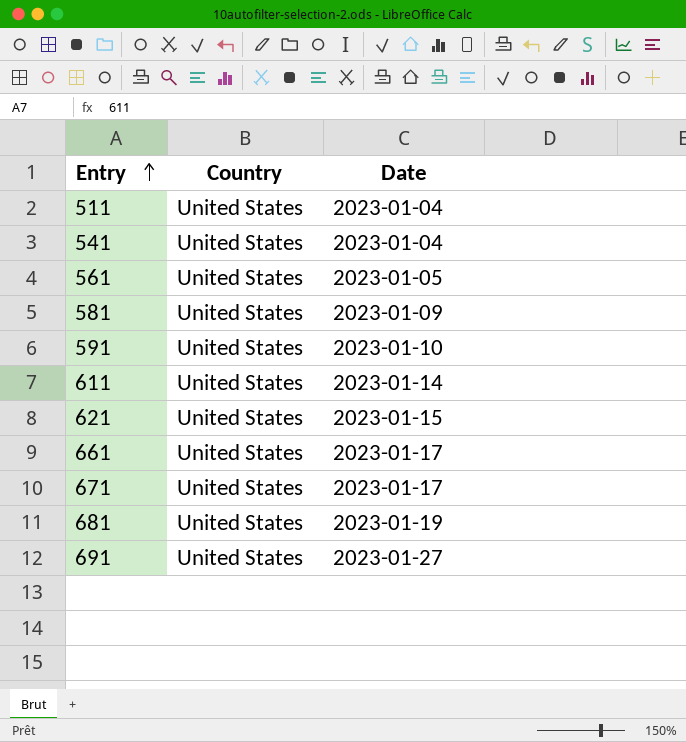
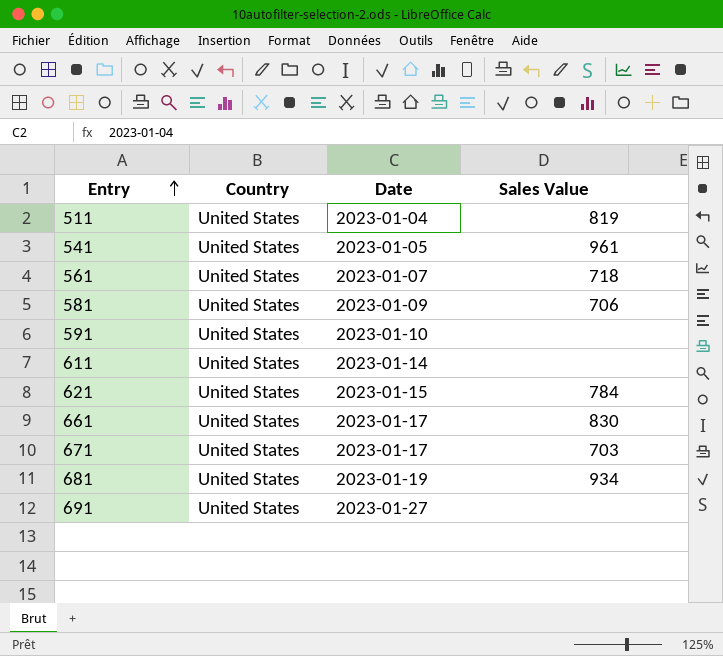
column Sales Value | position: none -> 4
541 | Date: 2023-01-04 -> 2023-01-05
561 | Date: 2023-01-05 -> 2023-01-07

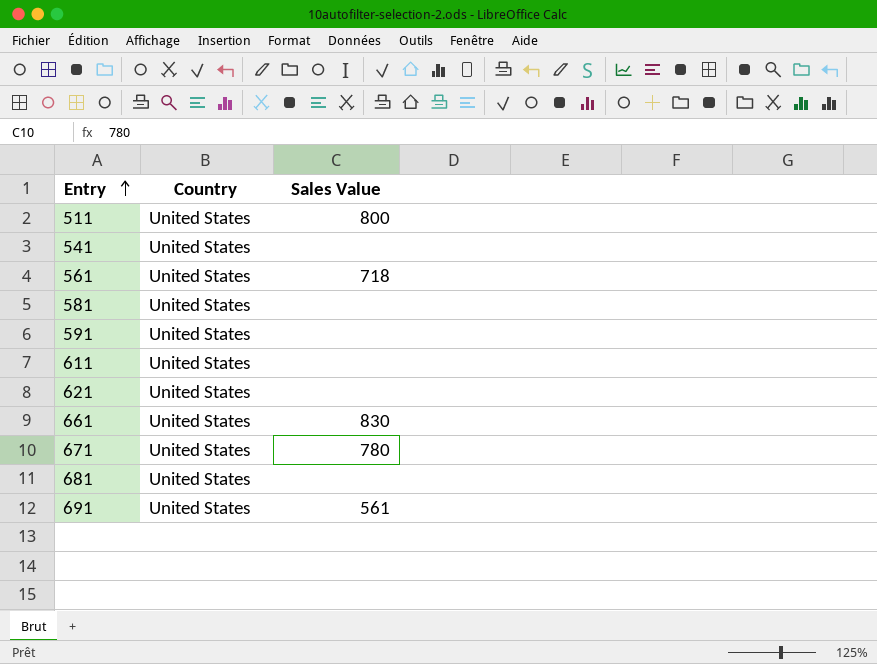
column Date | position: 3 -> none
511 | Sales Value: 819 -> 800
541 | Sales Value: 961 -> none
581 | Sales Value: 706 -> none
621 | Sales Value: 784 -> none
671 | Sales Value: 703 -> 780
681 | Sales Value: 934 -> none
691 | Sales Value: none -> 561

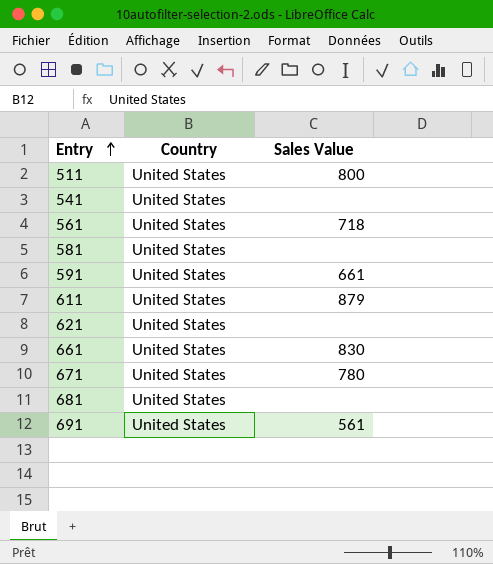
591 | Sales Value: none -> 661
611 | Sales Value: none -> 879

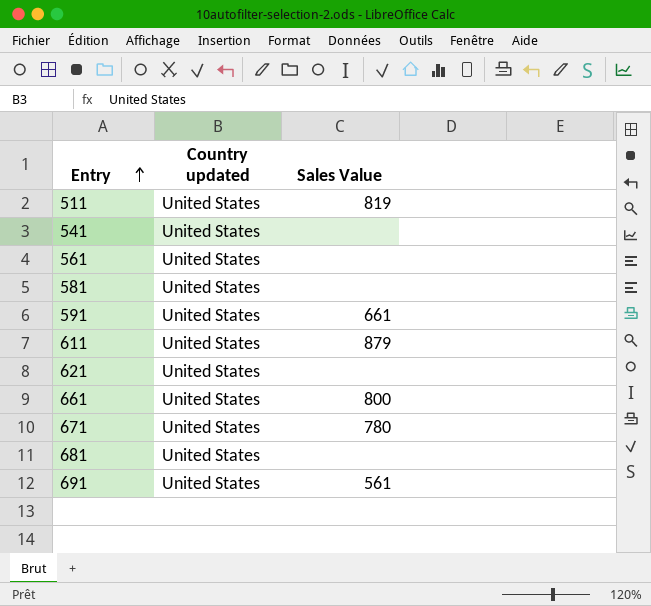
column name: Country -> Country updated
511 | Sales Value: 800 -> 819
561 | Sales Value: 718 -> none
661 | Sales Value: 830 -> 800

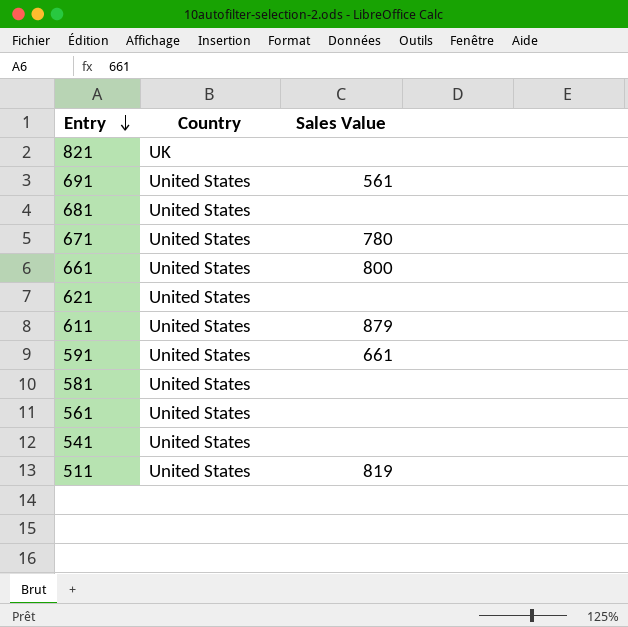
row order: Entry ascending -> Entry descending
column name: Country updated -> Country
row 821: none -> UK | none

